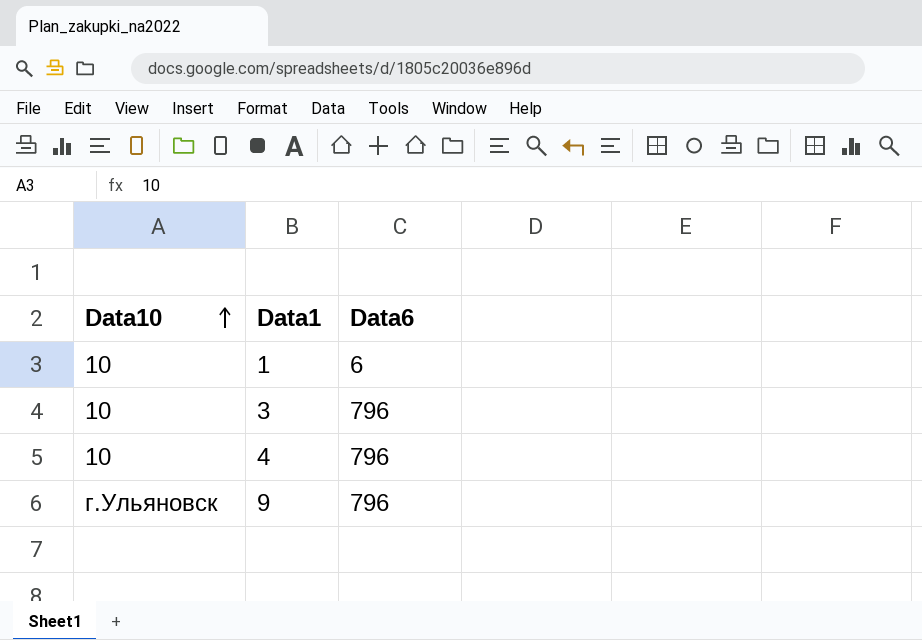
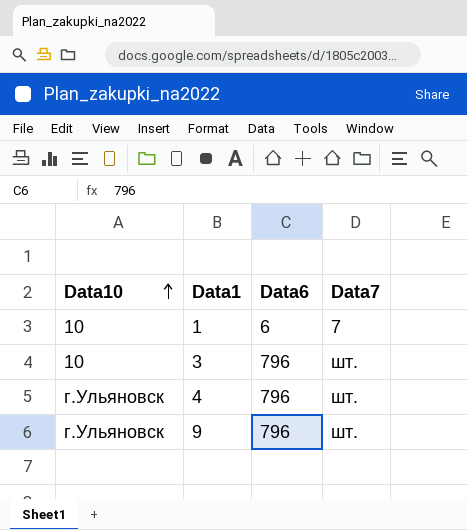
column Data7 | position: none -> 4
4 | Data10: 10 -> г.Ульяновск

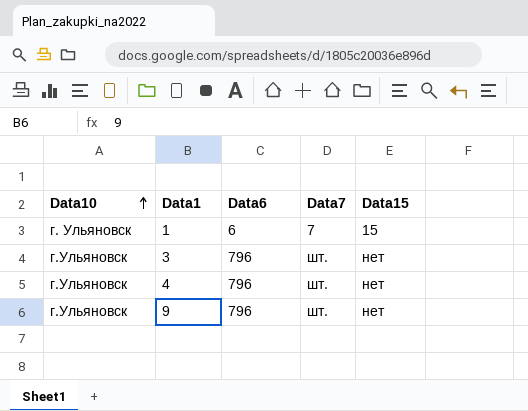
column Data15 | position: none -> 5
1 | Data10: 10 -> г. Ульяновск
3 | Data10: 10 -> г.Ульяновск

